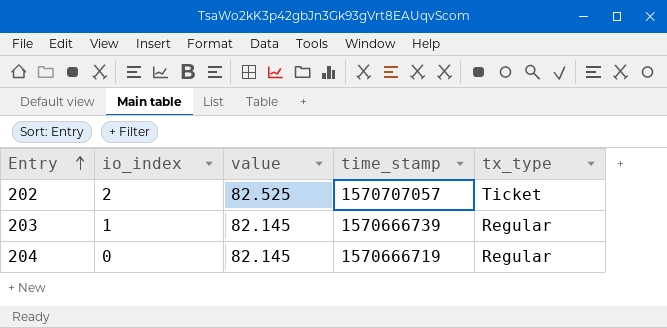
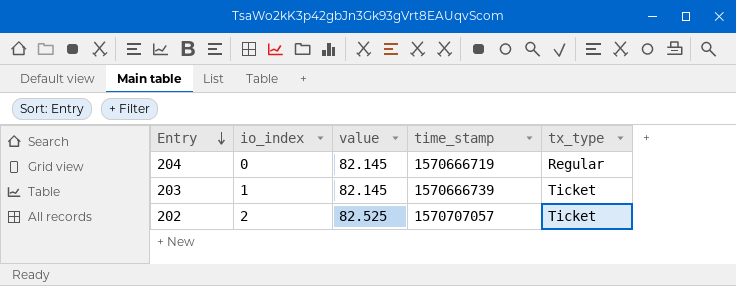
row order: Entry ascending -> Entry descending
203 | tx_type: Regular -> Ticket

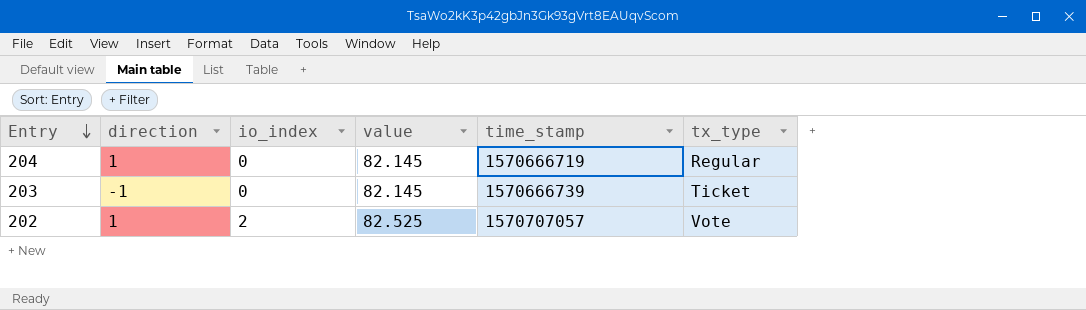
column direction | position: none -> 2
203 | io_index: 1 -> 0
202 | tx_type: Ticket -> Vote

